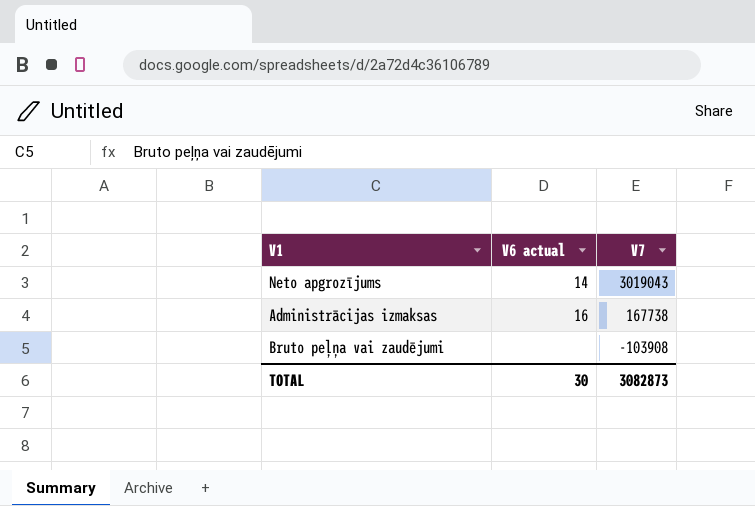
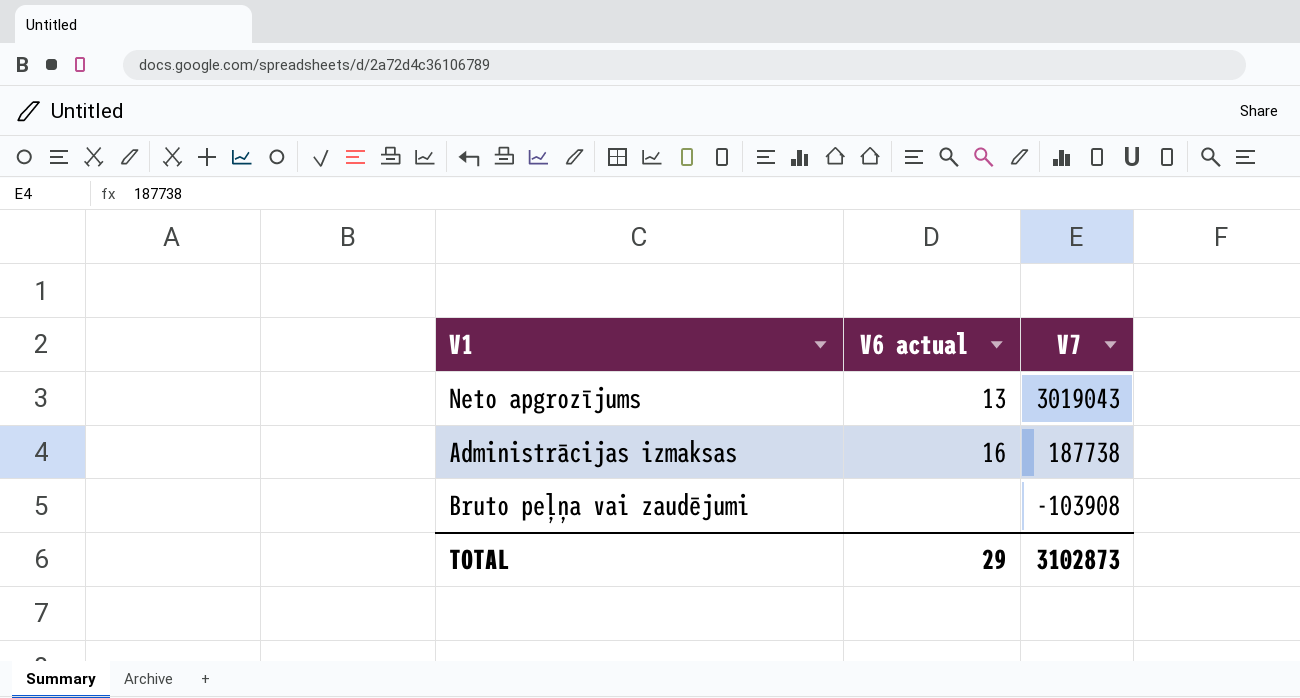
Neto apgrozījums | V6 actual: 14 -> 13
Administrācijas izmaksas | V7: 167738 -> 187738
TOTAL | V6 actual: 30 -> 29
TOTAL | V7: 3082873 -> 3102873

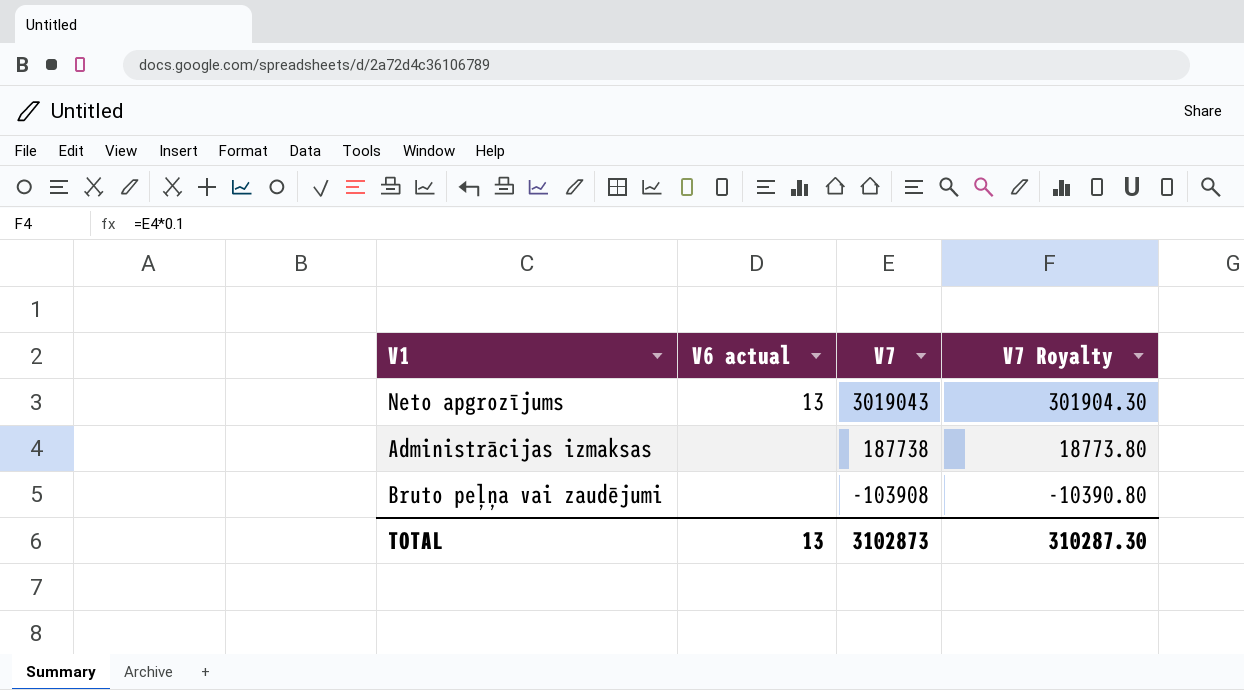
column V7 Royalty | formula: none -> [V7] * 0.1
Administrācijas izmaksas | V6 actual: 16 -> none
TOTAL | V6 actual: 29 -> 13

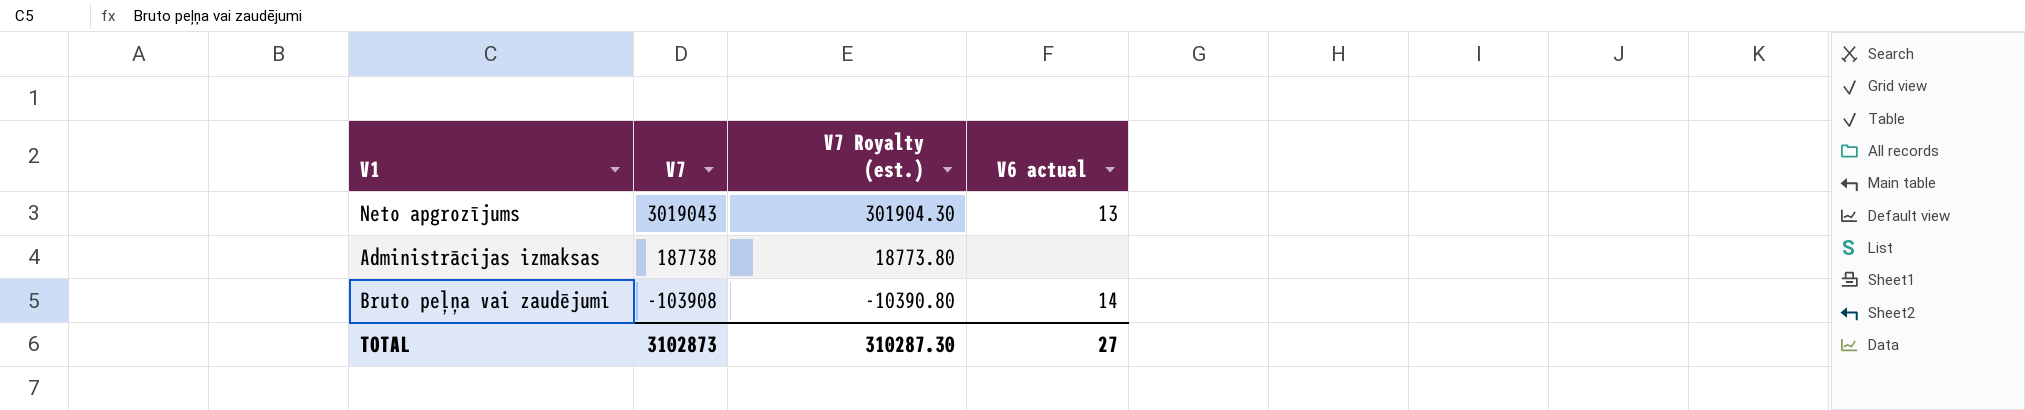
column name: V7 Royalty -> V7 Royalty (est.)
column V6 actual | position: 2 -> 4
Bruto peļņa vai zaudējumi | V6 actual: none -> 14
TOTAL | V6 actual: 13 -> 27

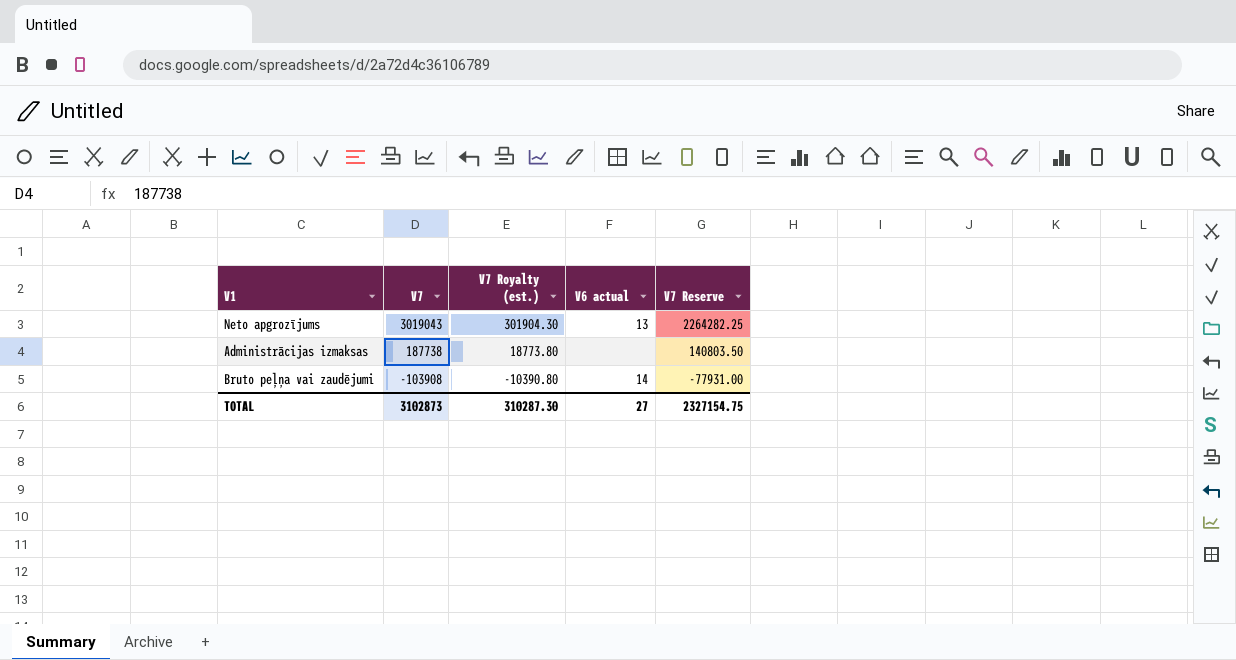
column V7 Reserve | formula: none -> [V7] * 0.75

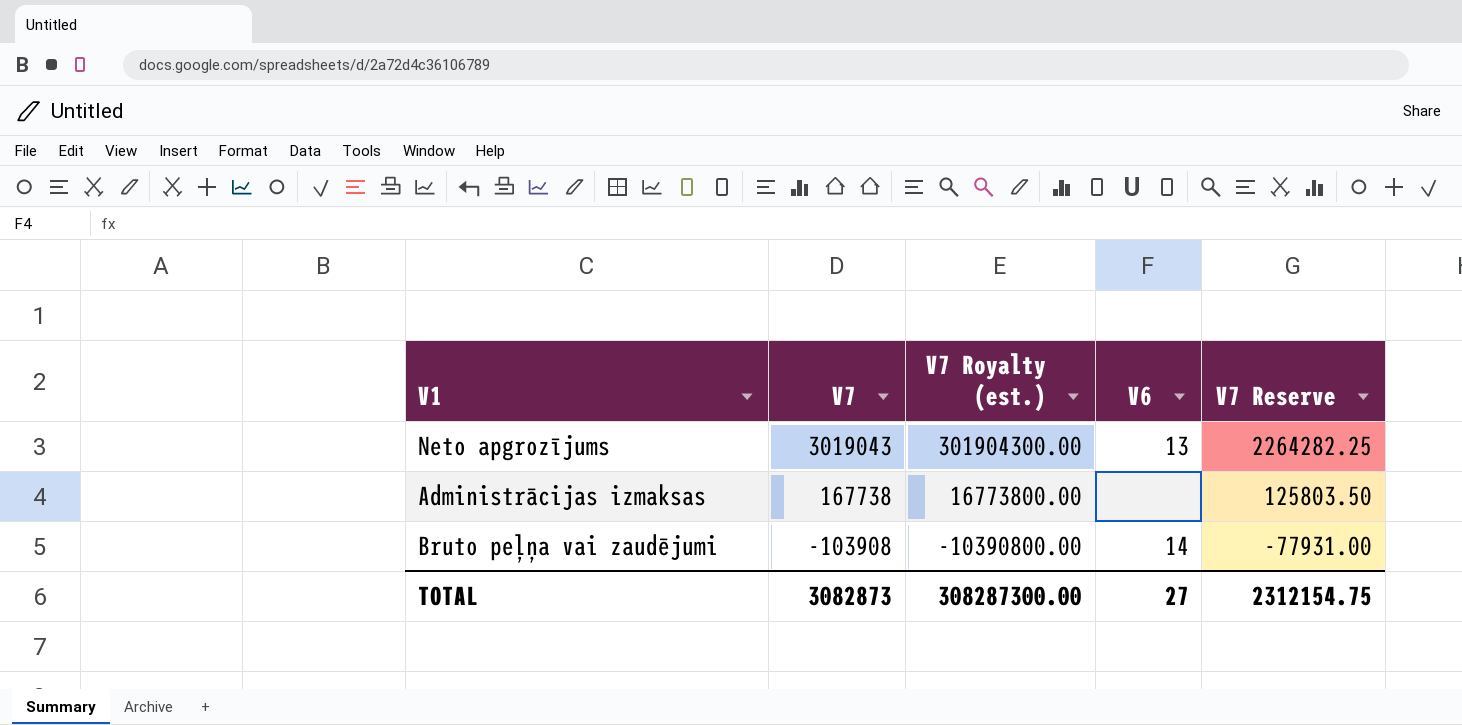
column V7 Royalty (est.) | formula: [V7] * 0.1 -> [V7] * 100
column name: V6 actual -> V6
Administrācijas izmaksas | V7: 187738 -> 167738
Administrācijas izmaksas | V7 Reserve: 140803.50 -> 125803.50
TOTAL | V7: 3102873 -> 3082873
TOTAL | V7 Royalty (est.): 310287.30 -> 308287300.00
TOTAL | V7 Reserve: 2327154.75 -> 2312154.75

